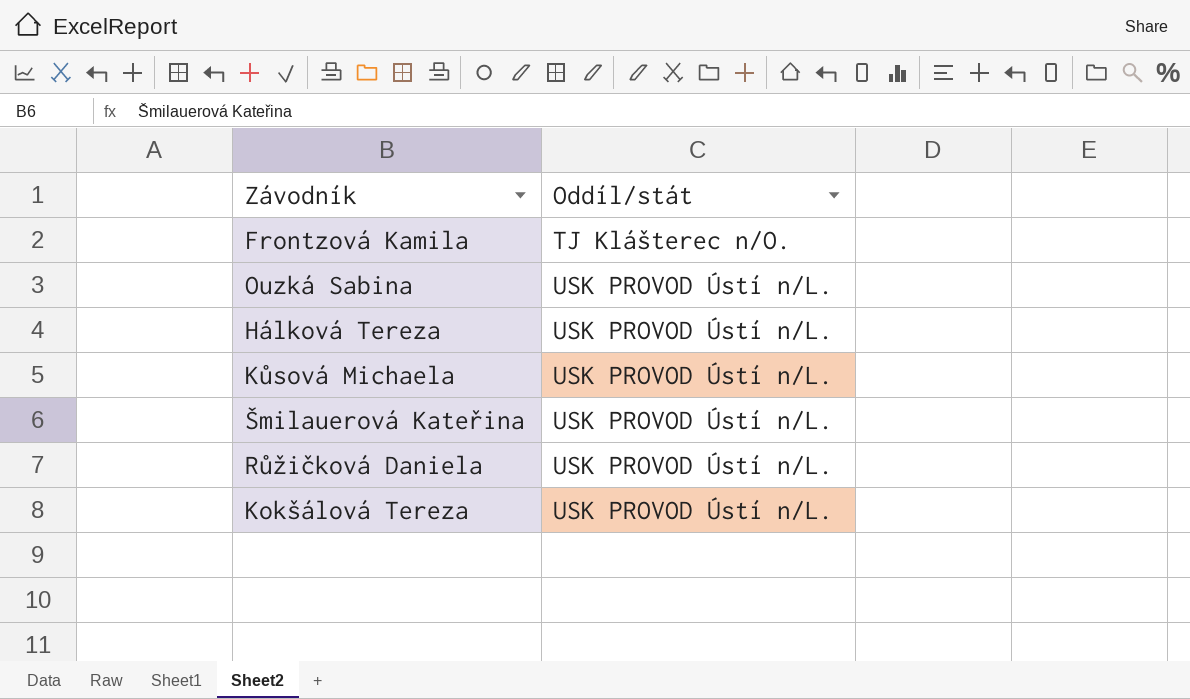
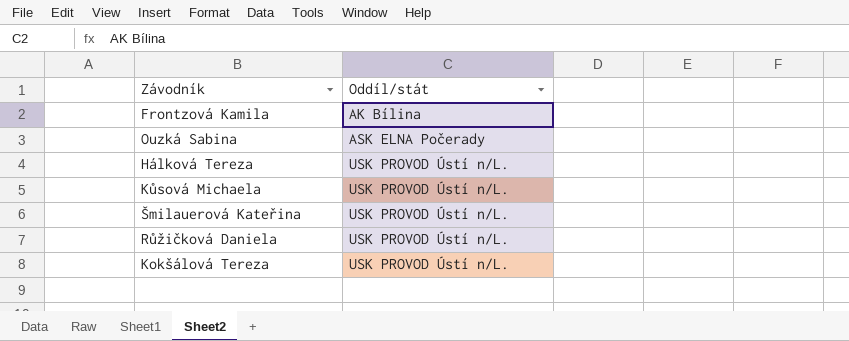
Frontzová Kamila | Oddíl/stát: TJ Klášterec n/O. -> AK Bílina
Ouzká Sabina | Oddíl/stát: USK PROVOD Ústí n/L. -> ASK ELNA Počerady

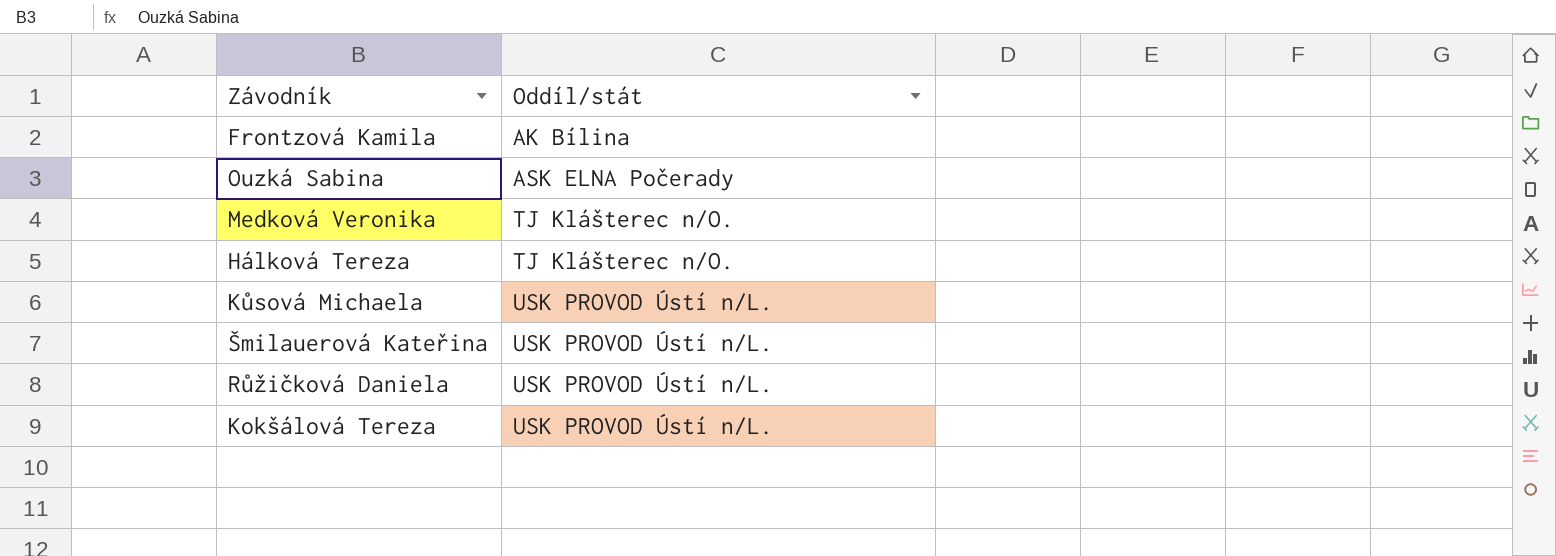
row Medková Veronika: none -> TJ Klášterec n/O.
Hálková Tereza | Oddíl/stát: USK PROVOD Ústí n/L. -> TJ Klášterec n/O.

